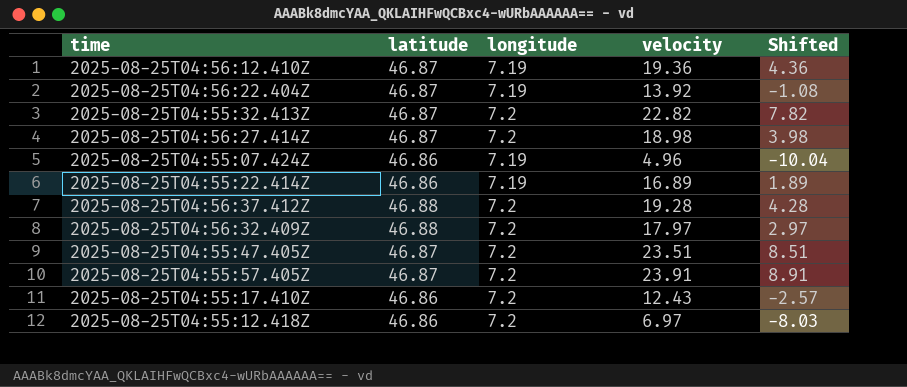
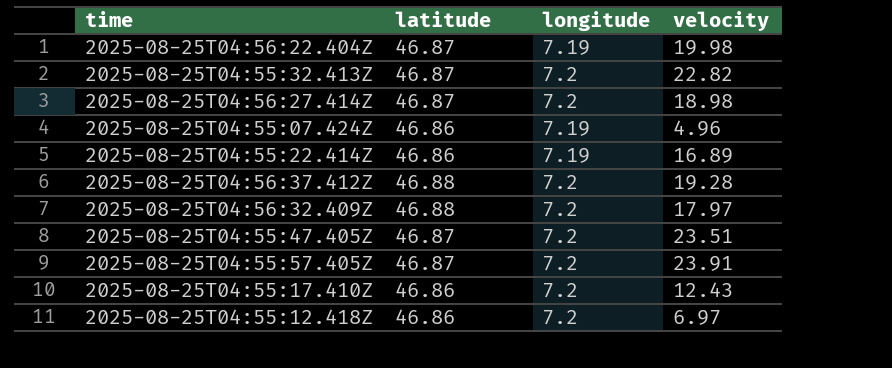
column Shifted | formula: [velocity] - 15 -> none
row 2025-08-25T04:56:12.410Z: 46.87 | 7.19 | 19.36 | 4.36 -> none
2025-08-25T04:56:22.404Z | velocity: 13.92 -> 19.98

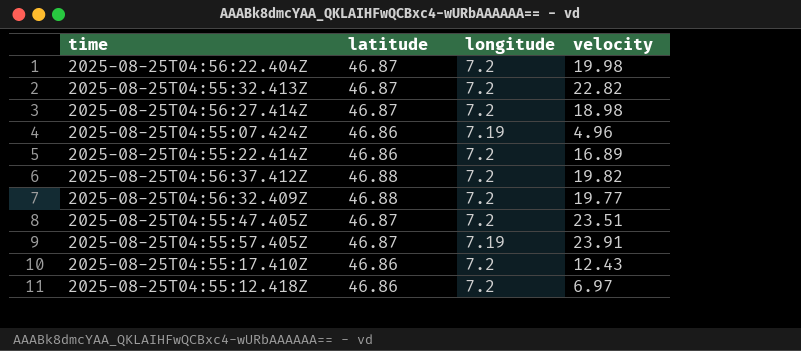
2025-08-25T04:56:22.404Z | longitude: 7.19 -> 7.2
2025-08-25T04:55:22.414Z | longitude: 7.19 -> 7.2
2025-08-25T04:56:37.412Z | velocity: 19.28 -> 19.82
2025-08-25T04:56:32.409Z | velocity: 17.97 -> 19.77
2025-08-25T04:55:57.405Z | longitude: 7.2 -> 7.19

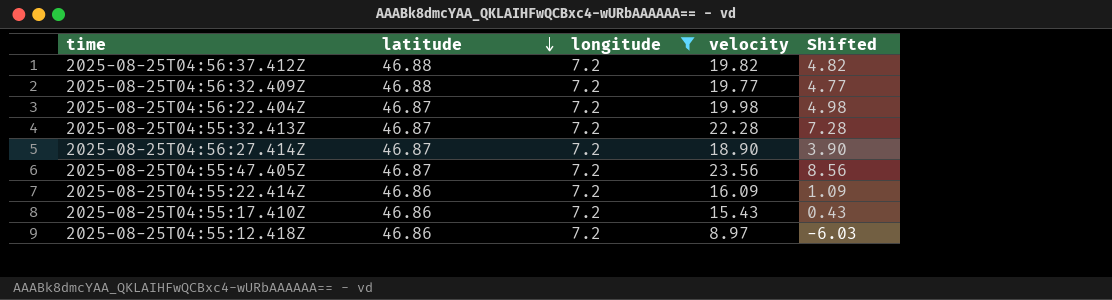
filter: none -> longitude = 7.2
row order: none -> latitude descending
column Shifted | formula: none -> [velocity] - 15
2025-08-25T04:55:32.413Z | velocity: 22.82 -> 22.28
2025-08-25T04:56:27.414Z | velocity: 18.98 -> 18.90
2025-08-25T04:55:47.405Z | velocity: 23.51 -> 23.56
2025-08-25T04:55:22.414Z | velocity: 16.89 -> 16.09
2025-08-25T04:55:17.410Z | velocity: 12.43 -> 15.43
2025-08-25T04:55:12.418Z | velocity: 6.97 -> 8.97

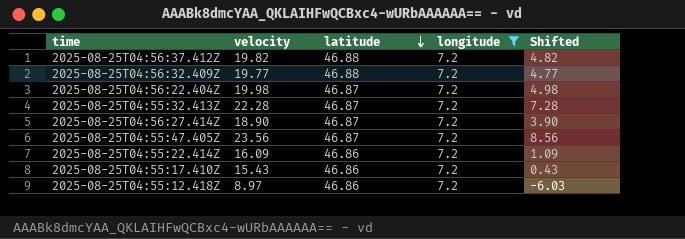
column velocity | position: 4 -> 2

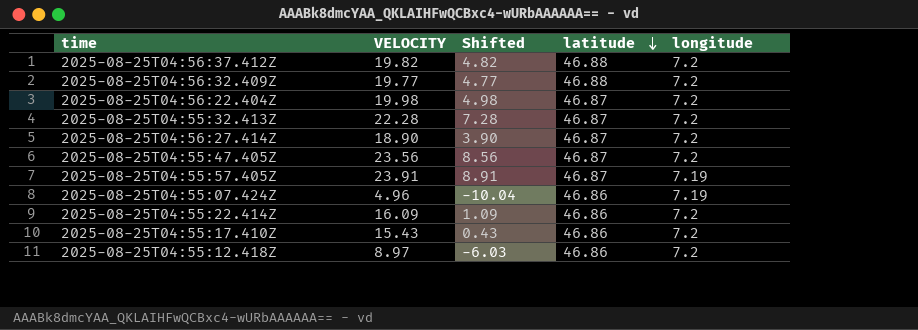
filter: longitude = 7.2 -> none
column name: velocity -> VELOCITY
column Shifted | position: 5 -> 3

